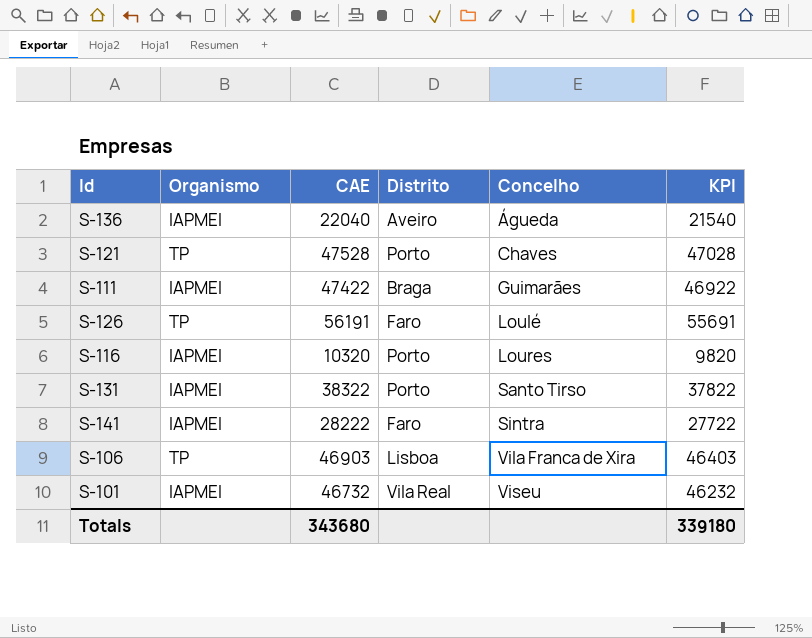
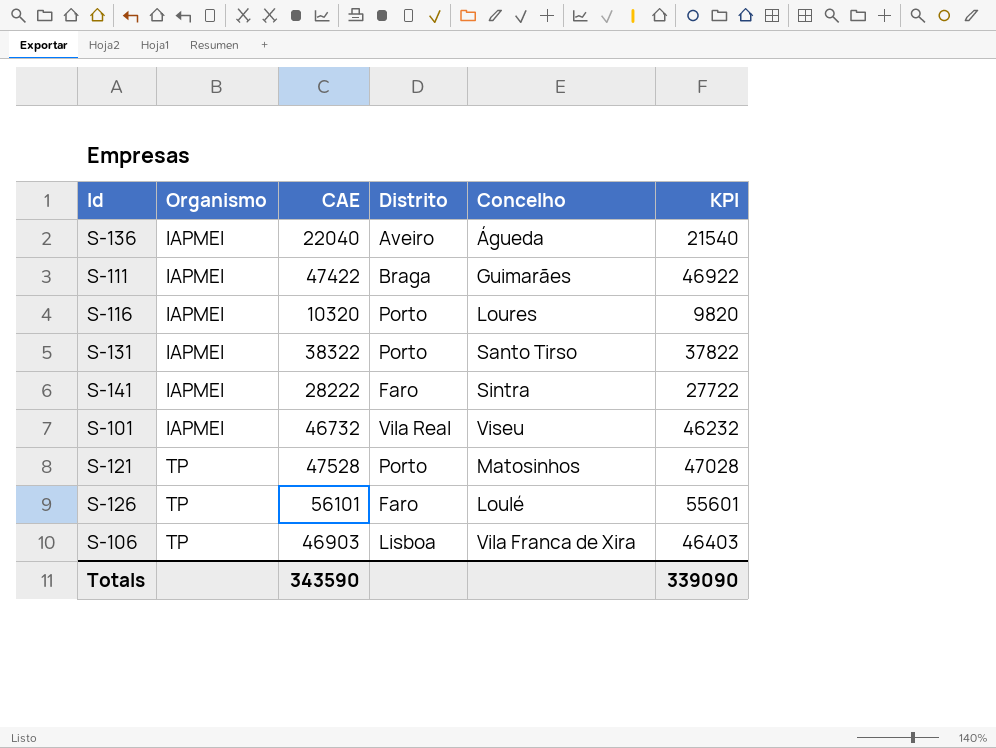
row order: Concelho ascending -> Organismo ascending
S-121 | Concelho: Chaves -> Matosinhos
S-126 | CAE: 56191 -> 56101
S-126 | KPI: 55691 -> 55601
Totals | CAE: 343680 -> 343590
Totals | KPI: 339180 -> 339090

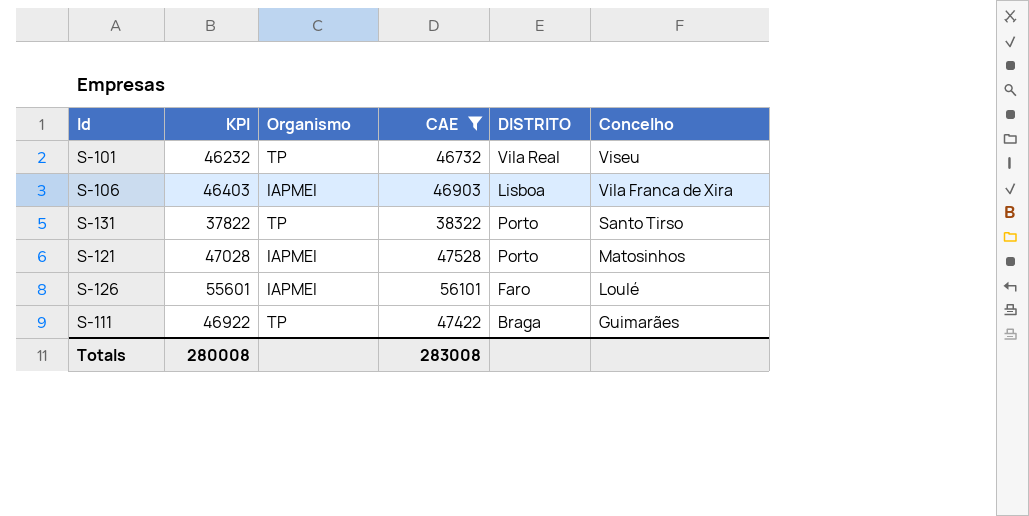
filter: none -> CAE >= 38322
row order: Organismo ascending -> Concelho descending
column KPI | position: 6 -> 2
column name: Distrito -> DISTRITO
S-101 | Organismo: IAPMEI -> TP
S-106 | Organismo: TP -> IAPMEI
S-131 | Organismo: IAPMEI -> TP
S-121 | Organismo: TP -> IAPMEI
S-126 | Organismo: TP -> IAPMEI
S-111 | Organismo: IAPMEI -> TP
Totals | KPI: 339090 -> 280008
Totals | CAE: 343590 -> 283008

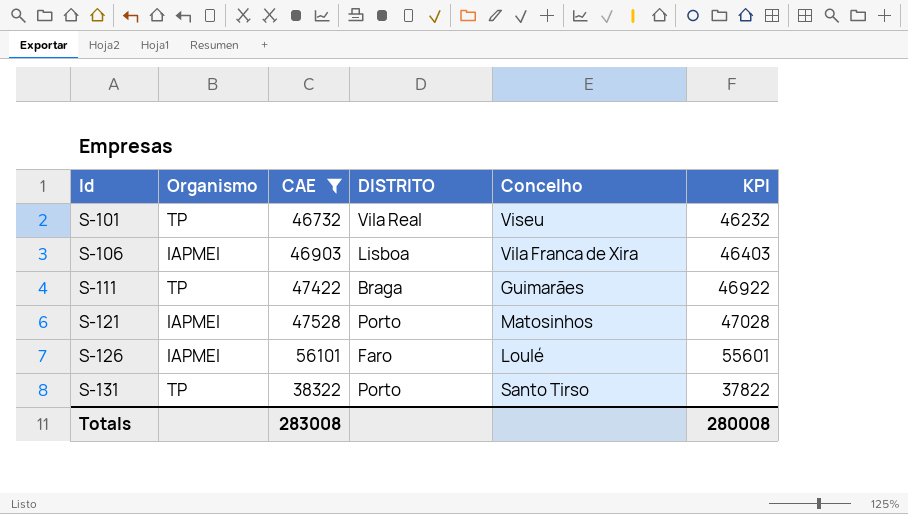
row order: Concelho descending -> Id ascending
column KPI | position: 2 -> 6

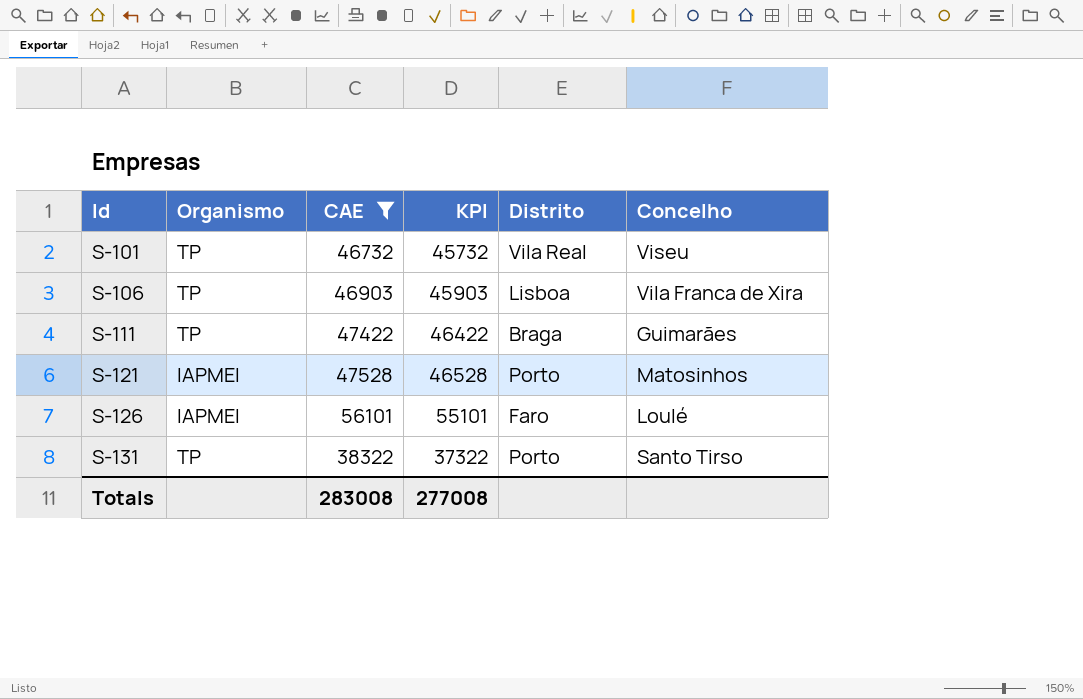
column KPI | formula: [CAE] - 500 -> [CAE] - 1000
column KPI | position: 6 -> 4
column name: DISTRITO -> Distrito
S-106 | Organismo: IAPMEI -> TP
Totals | KPI: 280008 -> 277008

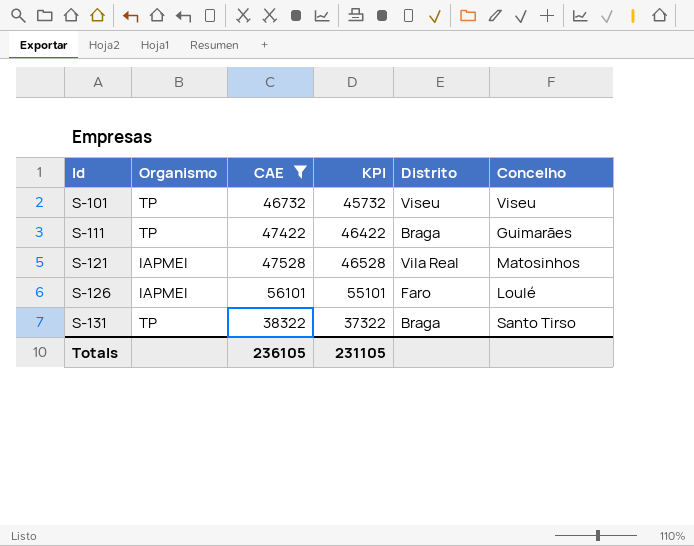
row S-106: TP | 46903 | 45903 | Lisboa | Vila Franca de Xira -> none
S-101 | Distrito: Vila Real -> Viseu
S-121 | Distrito: Porto -> Vila Real
S-131 | Distrito: Porto -> Braga
Totals | CAE: 283008 -> 236105
Totals | KPI: 277008 -> 231105

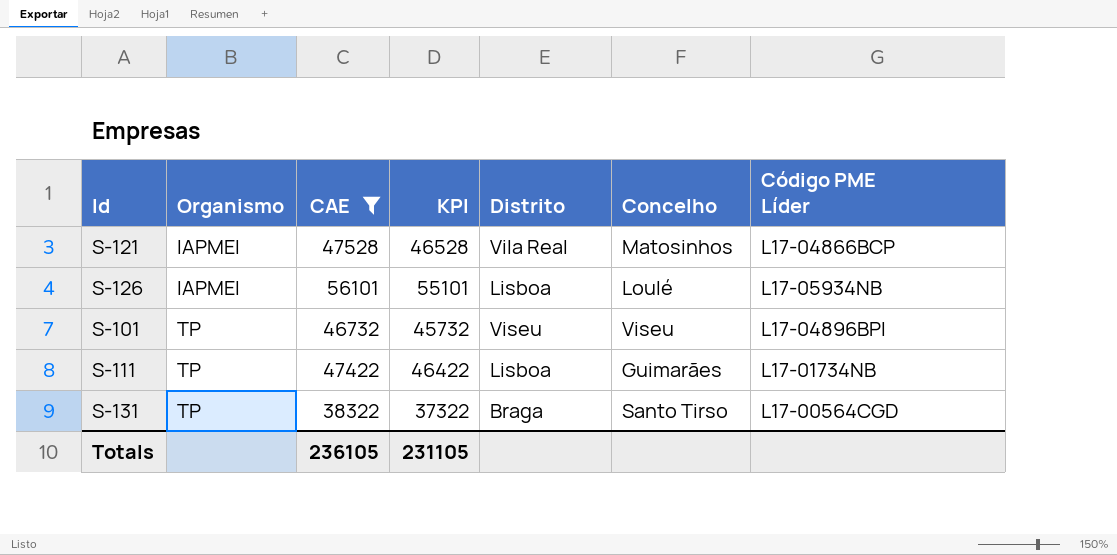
row order: Id ascending -> Organismo ascending
column Código PME Líder | position: none -> 7
S-126 | Distrito: Faro -> Lisboa
S-111 | Distrito: Braga -> Lisboa

